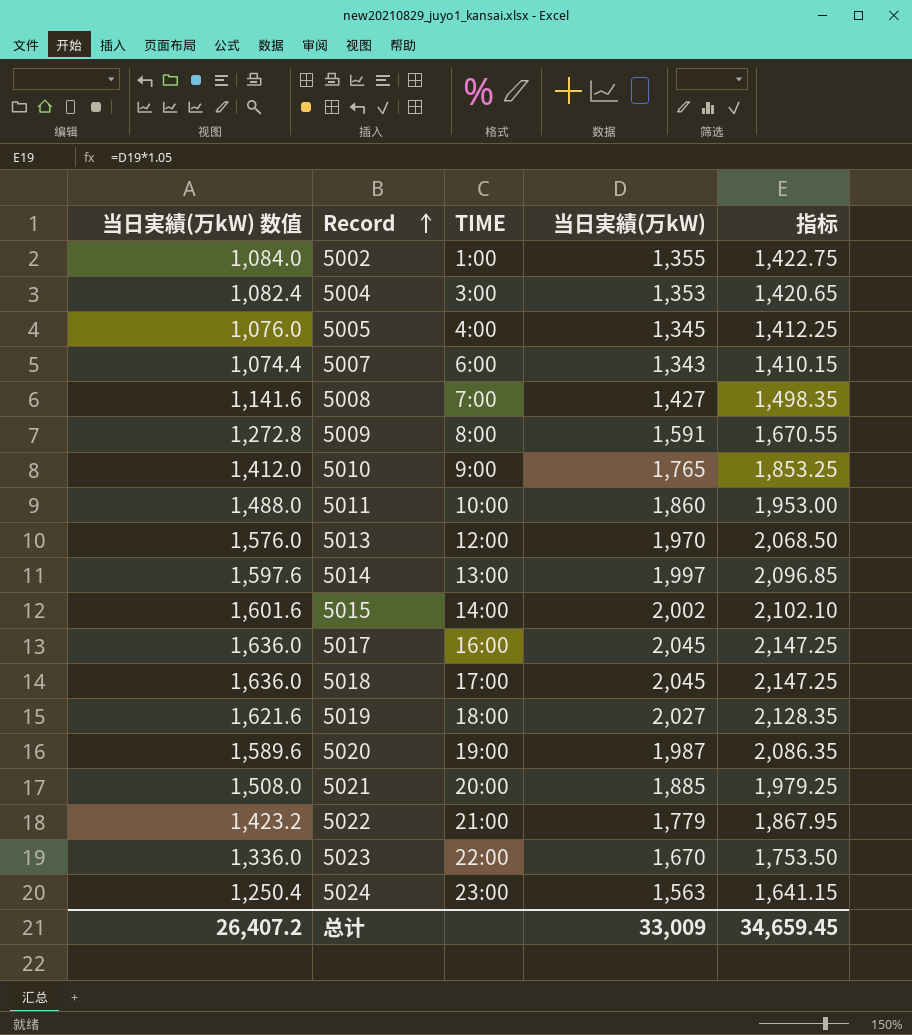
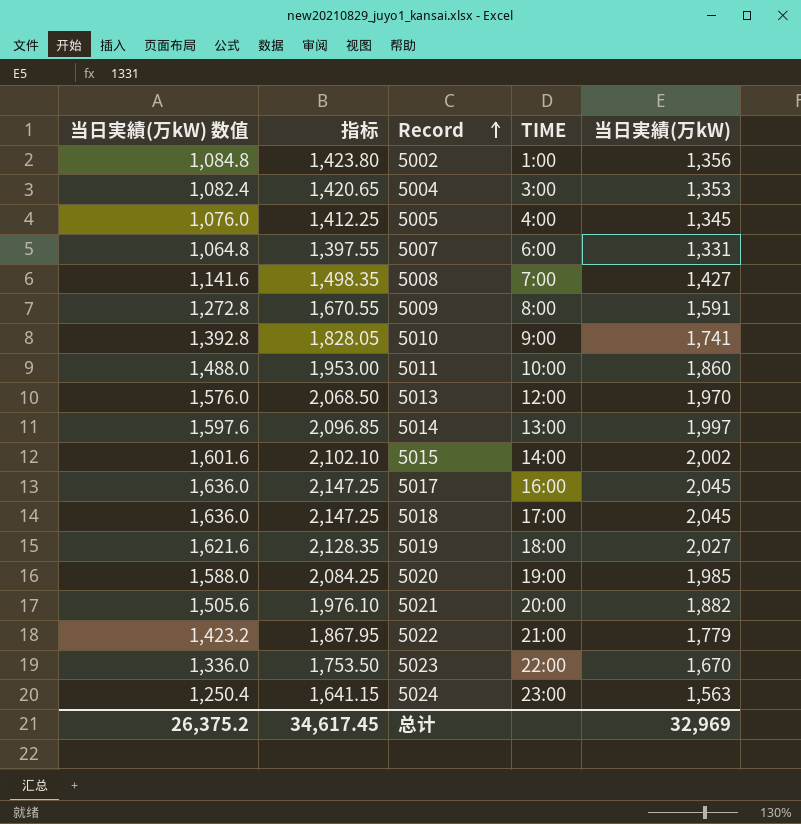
column 指标 | position: 5 -> 2
5002 | 当日実績(万kW) 数值: 1,084.0 -> 1,084.8
5002 | 指标: 1,422.75 -> 1,423.80
5002 | 当日実績(万kW): 1,355 -> 1,356
5007 | 当日実績(万kW) 数值: 1,074.4 -> 1,064.8
5007 | 指标: 1,410.15 -> 1,397.55
5007 | 当日実績(万kW): 1,343 -> 1,331
5010 | 当日実績(万kW) 数值: 1,412.0 -> 1,392.8
5010 | 指标: 1,853.25 -> 1,828.05
5010 | 当日実績(万kW): 1,765 -> 1,741
5020 | 当日実績(万kW) 数值: 1,589.6 -> 1,588.0
5020 | 指标: 2,086.35 -> 2,084.25
5020 | 当日実績(万kW): 1,987 -> 1,985
5021 | 当日実績(万kW) 数值: 1,508.0 -> 1,505.6
5021 | 指标: 1,979.25 -> 1,976.10
5021 | 当日実績(万kW): 1,885 -> 1,882
总计 | 当日実績(万kW) 数值: 26,407.2 -> 26,375.2
总计 | 指标: 34,659.45 -> 34,617.45
总计 | 当日実績(万kW): 33,009 -> 32,969

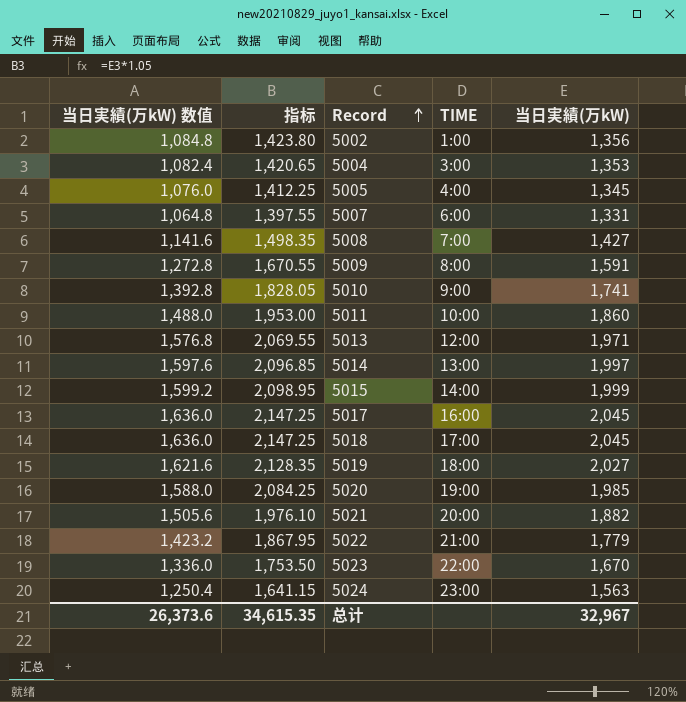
5013 | 当日実績(万kW) 数值: 1,576.0 -> 1,576.8
5013 | 指标: 2,068.50 -> 2,069.55
5013 | 当日実績(万kW): 1,970 -> 1,971
5015 | 当日実績(万kW) 数值: 1,601.6 -> 1,599.2
5015 | 指标: 2,102.10 -> 2,098.95
5015 | 当日実績(万kW): 2,002 -> 1,999
总计 | 当日実績(万kW) 数值: 26,375.2 -> 26,373.6
总计 | 指标: 34,617.45 -> 34,615.35
总计 | 当日実績(万kW): 32,969 -> 32,967

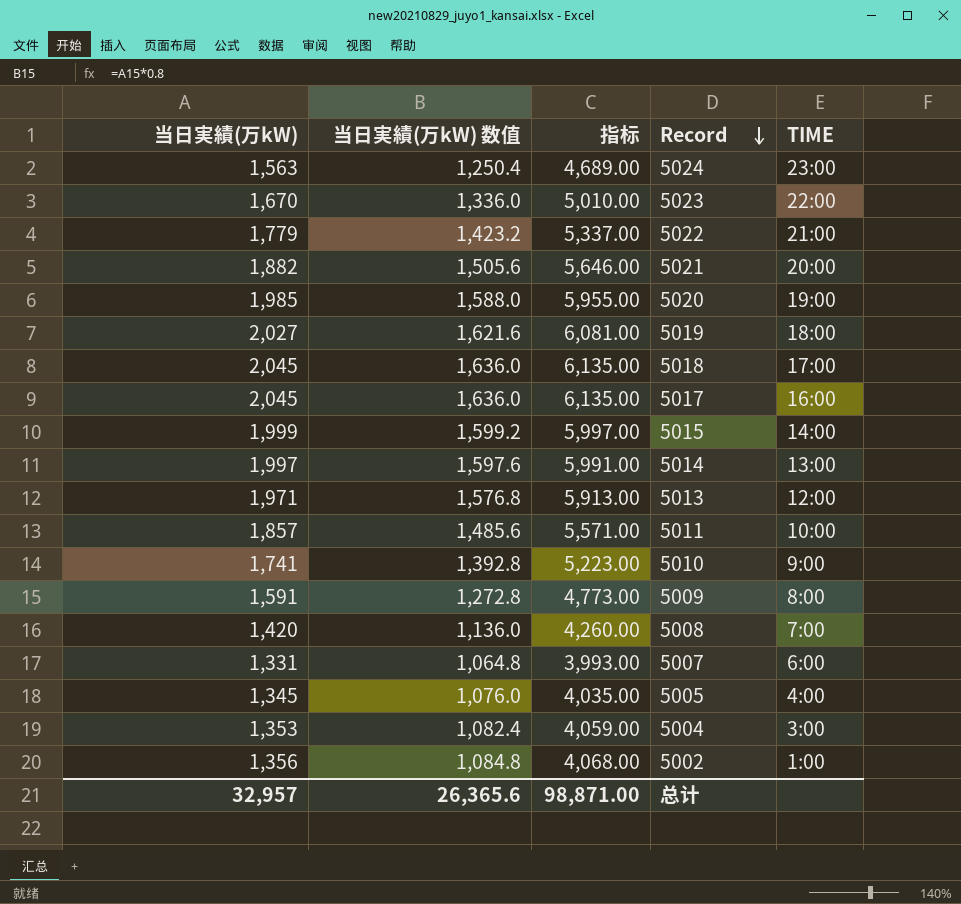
row order: Record ascending -> Record descending
column 当日実績(万kW) | position: 5 -> 1
column 指标 | formula: [当日実績(万kW)] * 1.05 -> [当日実績(万kW)] * 3
5011 | 当日実績(万kW): 1,860 -> 1,857
5011 | 当日実績(万kW) 数值: 1,488.0 -> 1,485.6
5008 | 当日実績(万kW): 1,427 -> 1,420
5008 | 当日実績(万kW) 数值: 1,141.6 -> 1,136.0
总计 | 当日実績(万kW): 32,967 -> 32,957
总计 | 当日実績(万kW) 数值: 26,373.6 -> 26,365.6
总计 | 指标: 34,615.35 -> 98,871.00

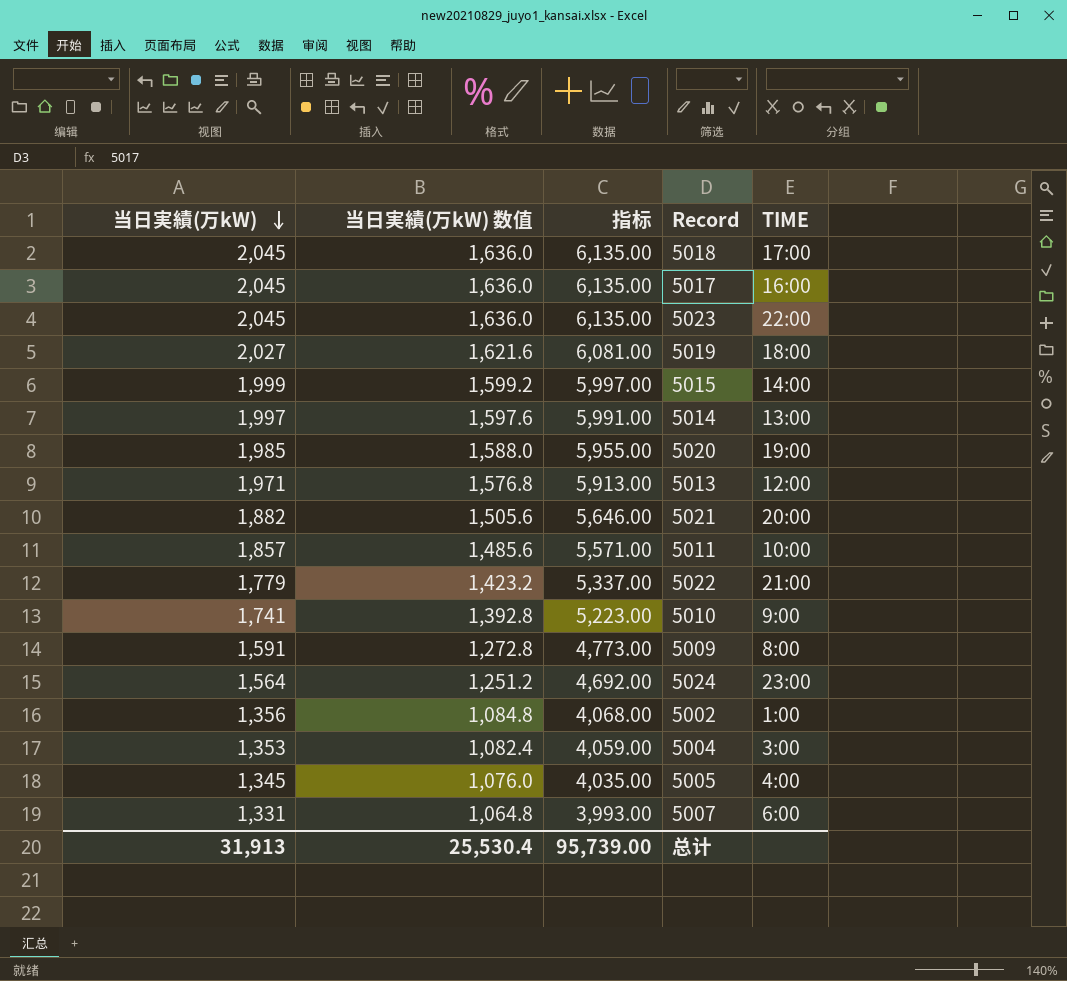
row order: Record descending -> 当日実績(万kW) descending
row 5008: 1,420 | 1,136.0 | 4,260.00 | 7:00 -> none
5023 | 当日実績(万kW): 1,670 -> 2,045
5023 | 当日実績(万kW) 数值: 1,336.0 -> 1,636.0
5023 | 指标: 5,010.00 -> 6,135.00
5024 | 当日実績(万kW): 1,563 -> 1,564
5024 | 当日実績(万kW) 数值: 1,250.4 -> 1,251.2
5024 | 指标: 4,689.00 -> 4,692.00
总计 | 当日実績(万kW): 32,957 -> 31,913
总计 | 当日実績(万kW) 数值: 26,365.6 -> 25,530.4
总计 | 指标: 98,871.00 -> 95,739.00

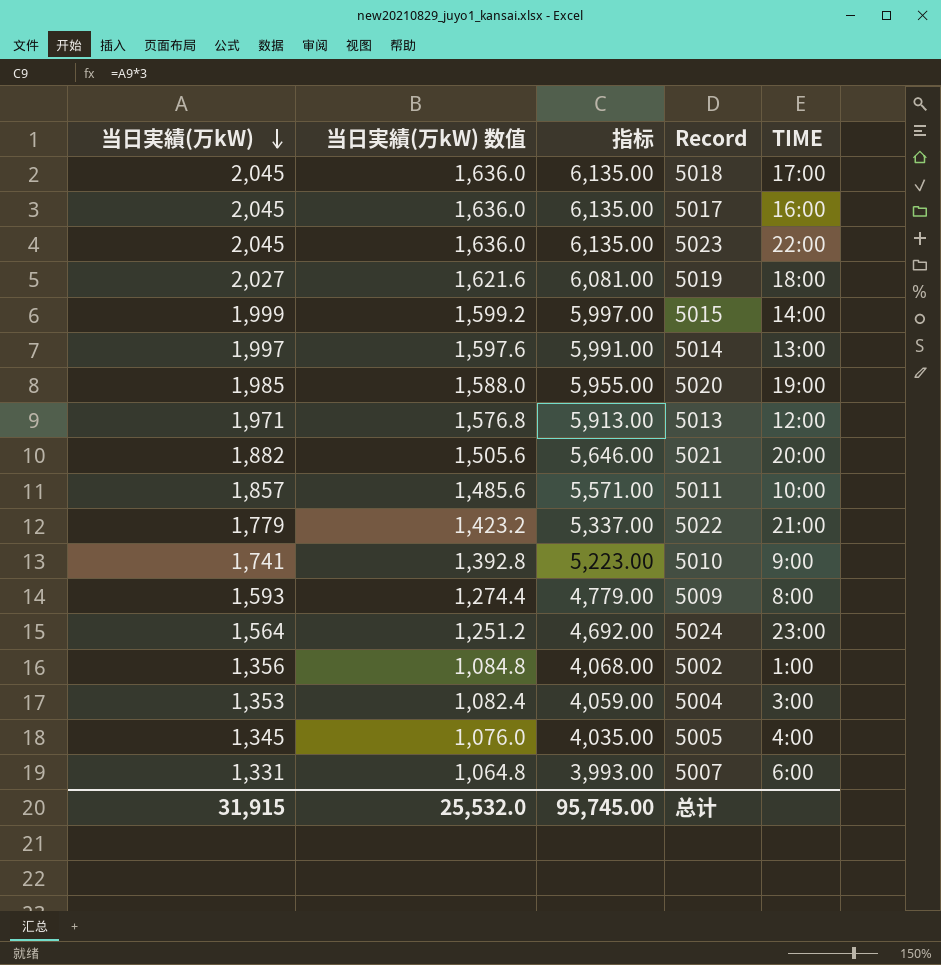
5009 | 当日実績(万kW): 1,591 -> 1,593
5009 | 当日実績(万kW) 数值: 1,272.8 -> 1,274.4
5009 | 指标: 4,773.00 -> 4,779.00
总计 | 当日実績(万kW): 31,913 -> 31,915
总计 | 当日実績(万kW) 数值: 25,530.4 -> 25,532.0
总计 | 指标: 95,739.00 -> 95,745.00

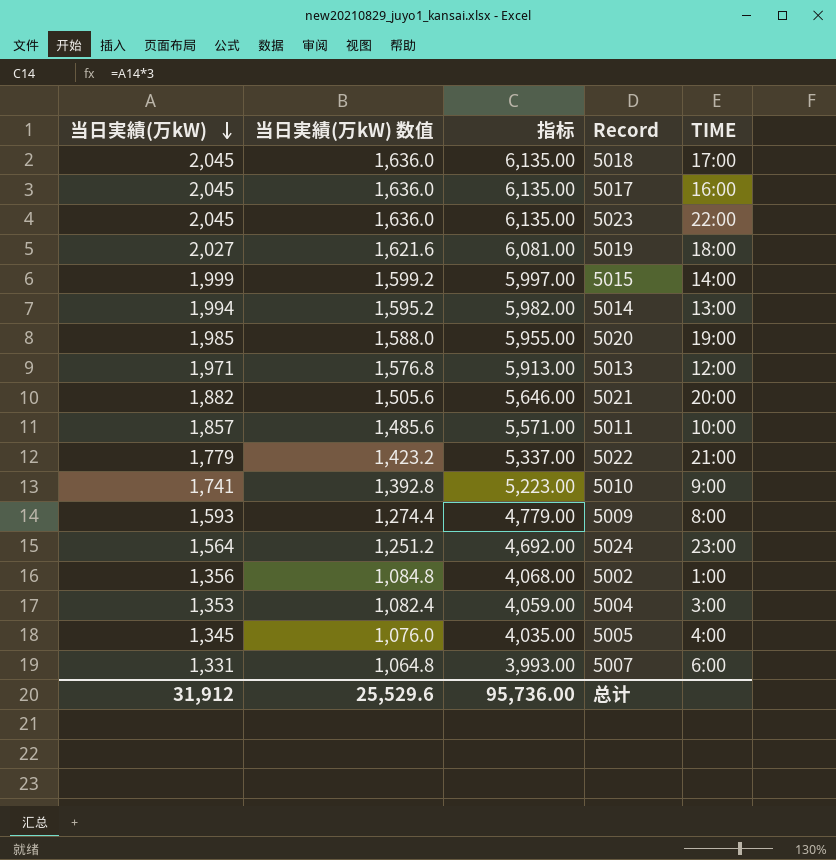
5014 | 当日実績(万kW): 1,997 -> 1,994
5014 | 当日実績(万kW) 数值: 1,597.6 -> 1,595.2
5014 | 指标: 5,991.00 -> 5,982.00
总计 | 当日実績(万kW): 31,915 -> 31,912
总计 | 当日実績(万kW) 数值: 25,532.0 -> 25,529.6
总计 | 指标: 95,745.00 -> 95,736.00

